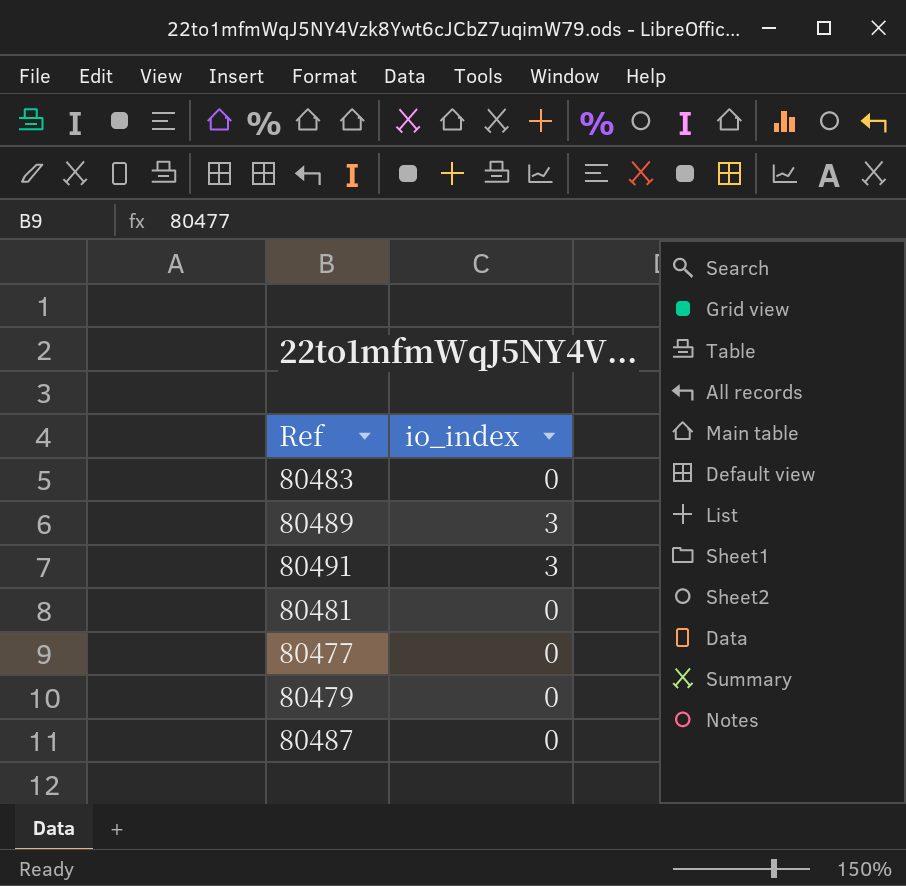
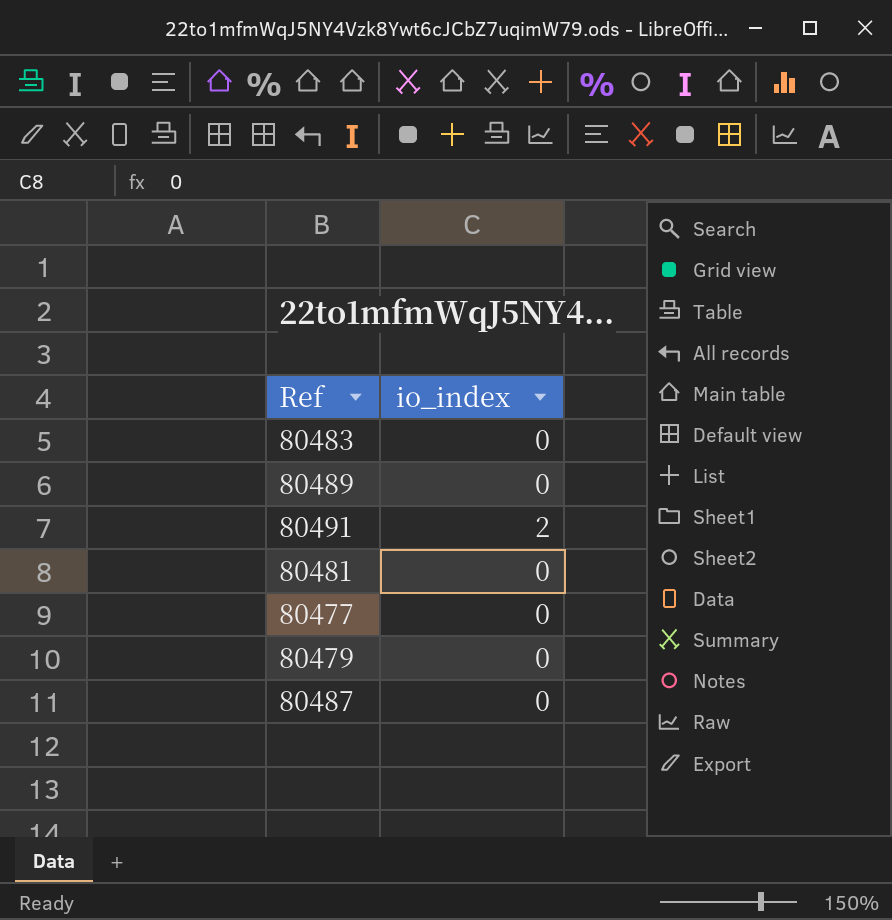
80489 | io_index: 3 -> 0
80491 | io_index: 3 -> 2

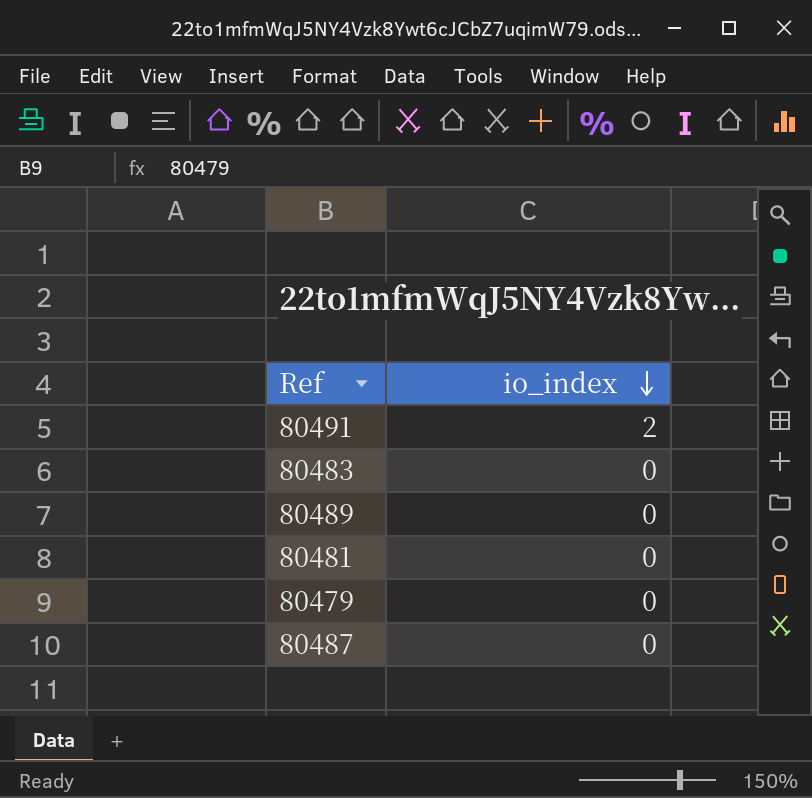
row order: none -> io_index descending
row 80477: 0 -> none

